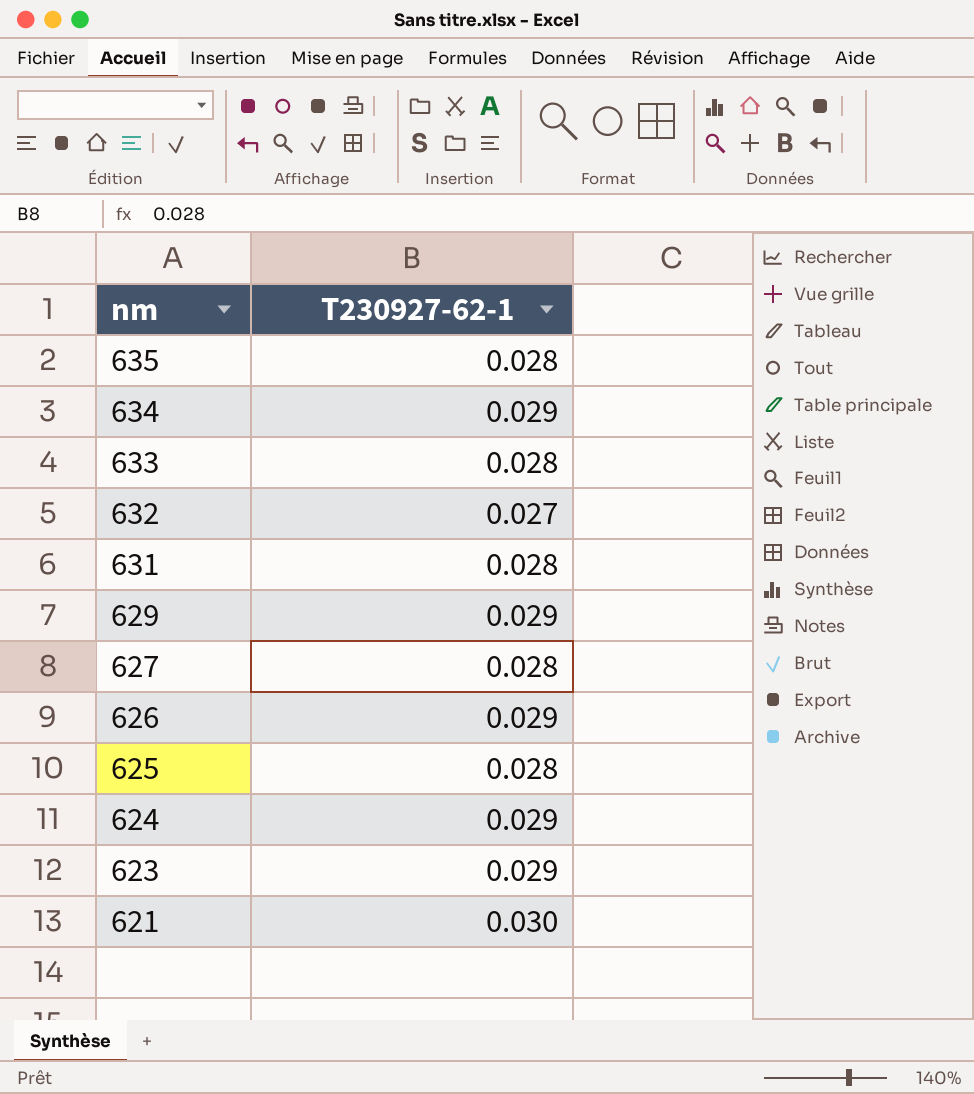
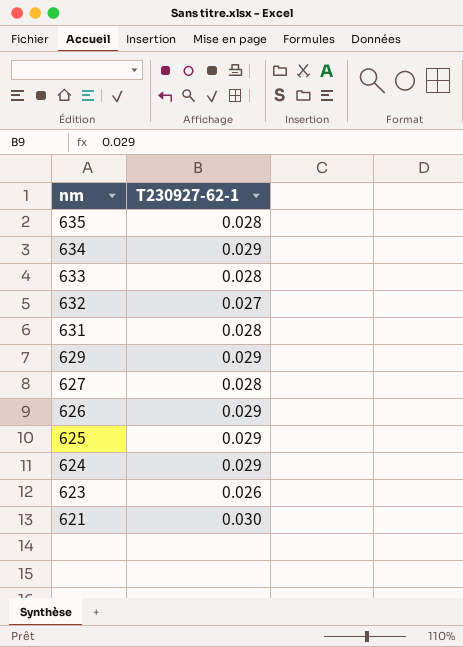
625 | T230927-62-1: 0.028 -> 0.029
623 | T230927-62-1: 0.029 -> 0.026

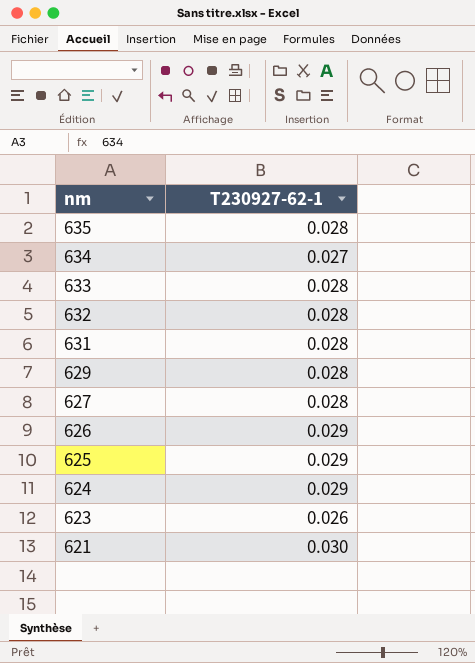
634 | T230927-62-1: 0.029 -> 0.027
632 | T230927-62-1: 0.027 -> 0.028
629 | T230927-62-1: 0.029 -> 0.028

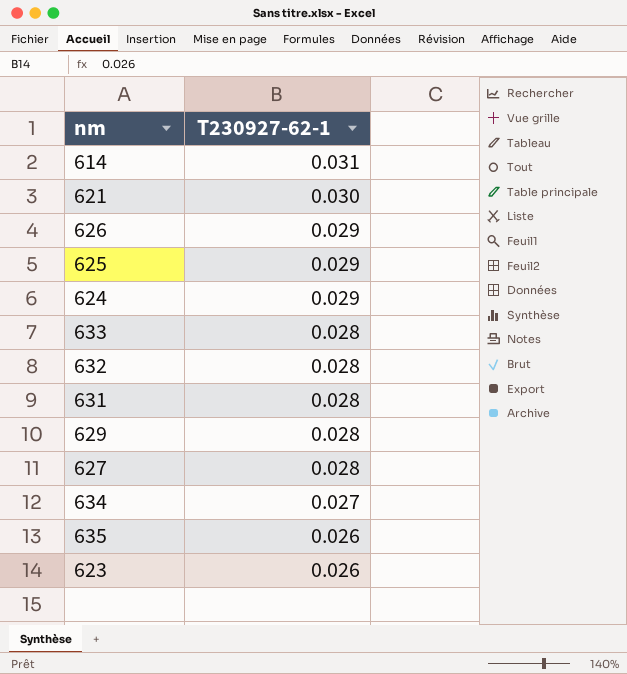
row order: nm descending -> T230927-62-1 descending
row 614: none -> 0.031
635 | T230927-62-1: 0.028 -> 0.026

